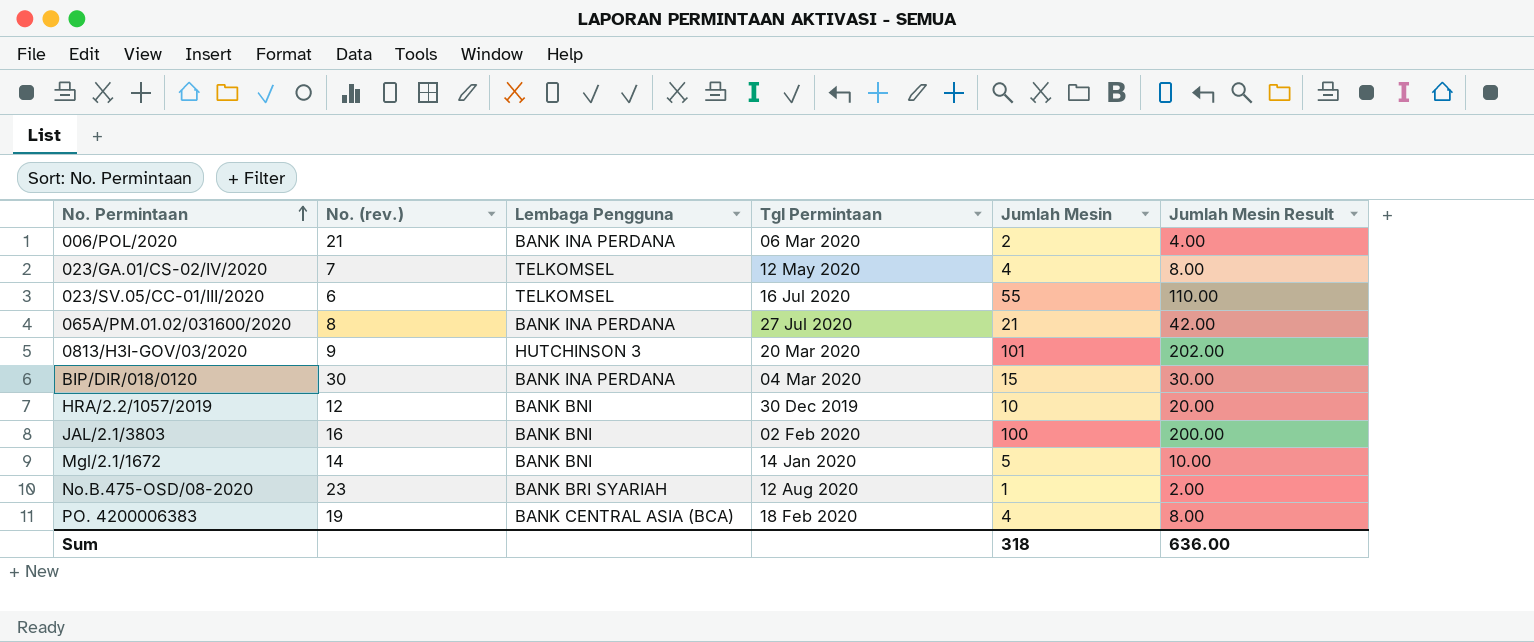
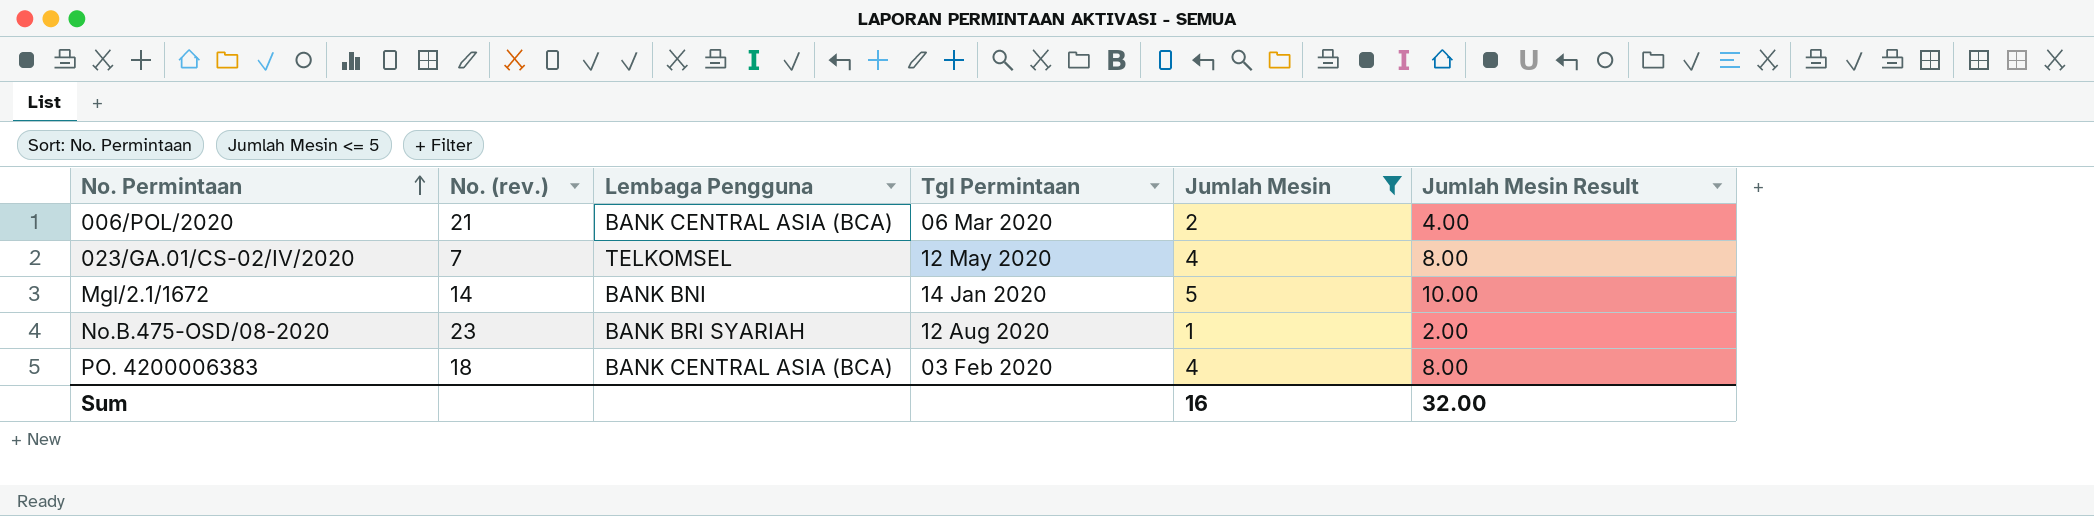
filter: none -> Jumlah Mesin <= 5
006/POL/2020 | Lembaga Pengguna: BANK INA PERDANA -> BANK CENTRAL ASIA (BCA)
PO. 4200006383 | No. (rev.): 19 -> 18
PO. 4200006383 | Tgl Permintaan: 18 Feb 2020 -> 03 Feb 2020
Sum | Jumlah Mesin: 318 -> 16
Sum | Jumlah Mesin Result: 636.00 -> 32.00

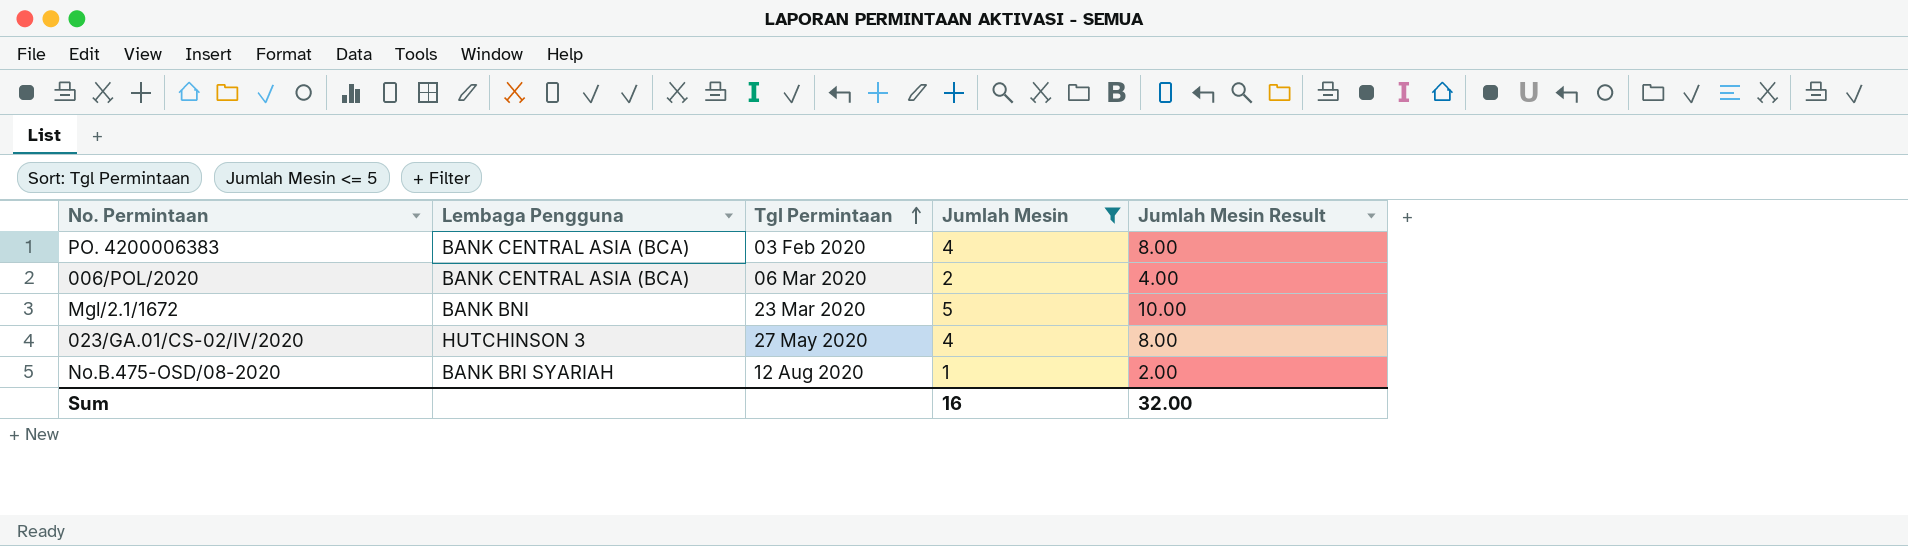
row order: No. Permintaan ascending -> Tgl Permintaan ascending
column No. (rev.) | position: 2 -> none
Mgl/2.1/1672 | Tgl Permintaan: 14 Jan 2020 -> 23 Mar 2020
023/GA.01/CS-02/IV/2020 | Lembaga Pengguna: TELKOMSEL -> HUTCHINSON 3
023/GA.01/CS-02/IV/2020 | Tgl Permintaan: 12 May 2020 -> 27 May 2020

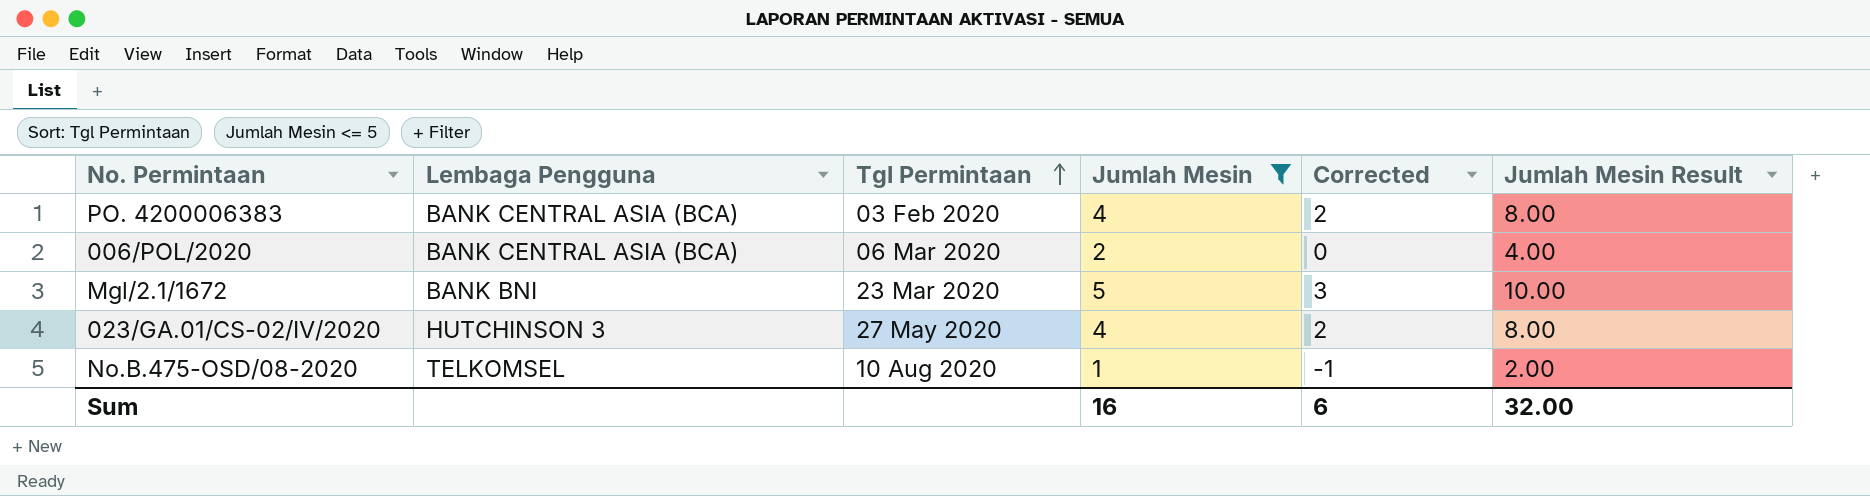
column Corrected | formula: none -> [Jumlah Mesin] - 2
No.B.475-OSD/08-2020 | Lembaga Pengguna: BANK BRI SYARIAH -> TELKOMSEL
No.B.475-OSD/08-2020 | Tgl Permintaan: 12 Aug 2020 -> 10 Aug 2020

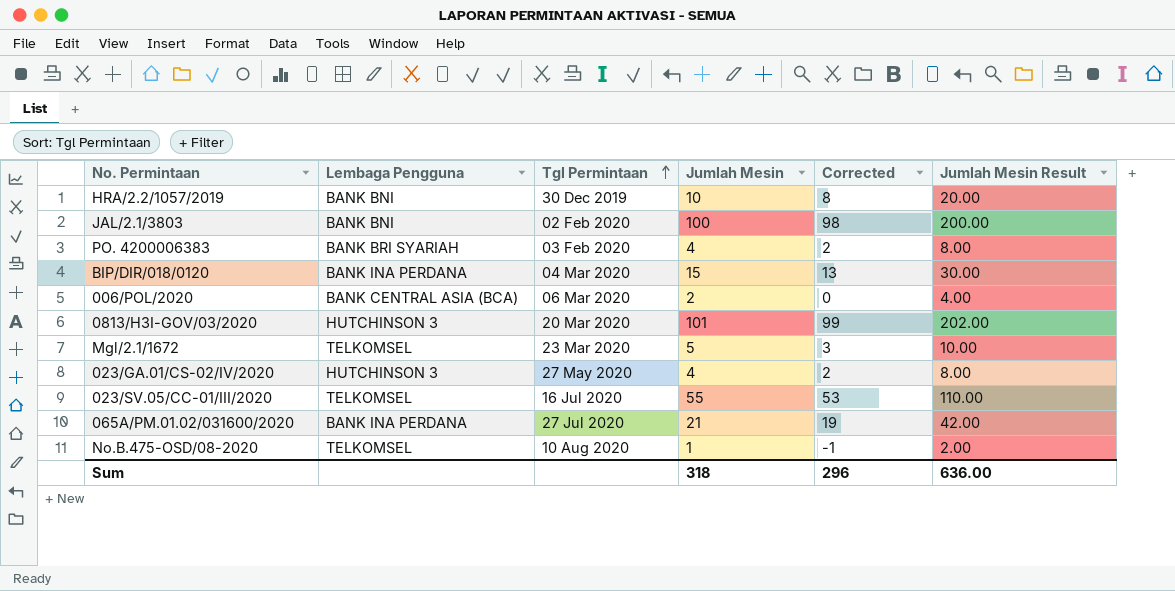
filter: Jumlah Mesin <= 5 -> none
PO. 4200006383 | Lembaga Pengguna: BANK CENTRAL ASIA (BCA) -> BANK BRI SYARIAH
Mgl/2.1/1672 | Lembaga Pengguna: BANK BNI -> TELKOMSEL
Sum | Jumlah Mesin: 16 -> 318
Sum | Corrected: 6 -> 296
Sum | Jumlah Mesin Result: 32.00 -> 636.00

